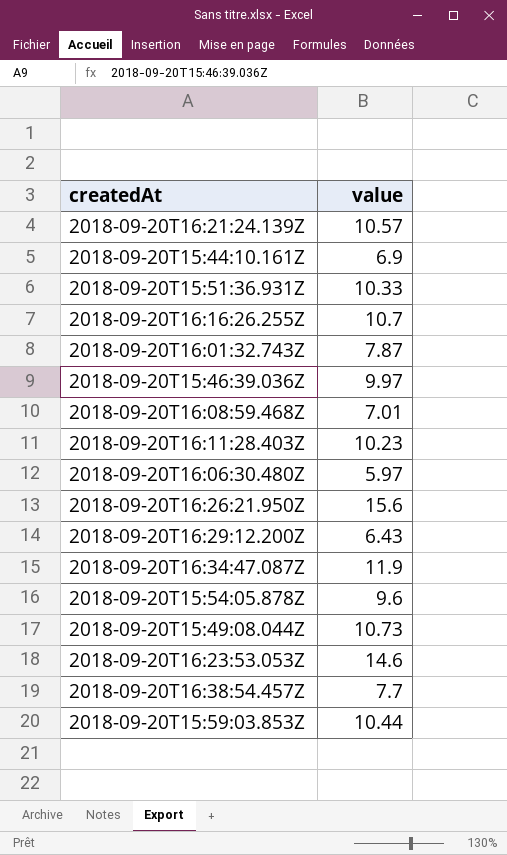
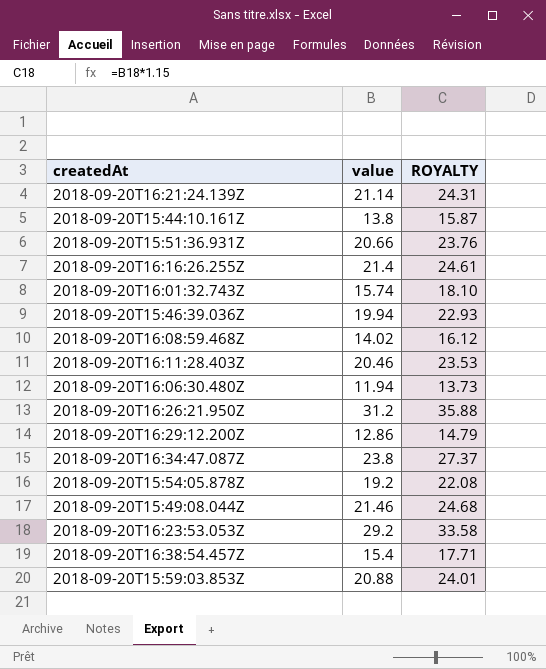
column ROYALTY | formula: none -> [value] * 1.15
2018-09-20T16:21:24.139Z | value: 10.57 -> 21.14
2018-09-20T15:44:10.161Z | value: 6.9 -> 13.8
2018-09-20T15:51:36.931Z | value: 10.33 -> 20.66
2018-09-20T16:16:26.255Z | value: 10.7 -> 21.4
2018-09-20T16:01:32.743Z | value: 7.87 -> 15.74
2018-09-20T15:46:39.036Z | value: 9.97 -> 19.94
2018-09-20T16:08:59.468Z | value: 7.01 -> 14.02
2018-09-20T16:11:28.403Z | value: 10.23 -> 20.46
2018-09-20T16:06:30.480Z | value: 5.97 -> 11.94
2018-09-20T16:26:21.950Z | value: 15.6 -> 31.2
2018-09-20T16:29:12.200Z | value: 6.43 -> 12.86
2018-09-20T16:34:47.087Z | value: 11.9 -> 23.8
2018-09-20T15:54:05.878Z | value: 9.6 -> 19.2
2018-09-20T15:49:08.044Z | value: 10.73 -> 21.46
2018-09-20T16:23:53.053Z | value: 14.6 -> 29.2
2018-09-20T16:38:54.457Z | value: 7.7 -> 15.4
2018-09-20T15:59:03.853Z | value: 10.44 -> 20.88

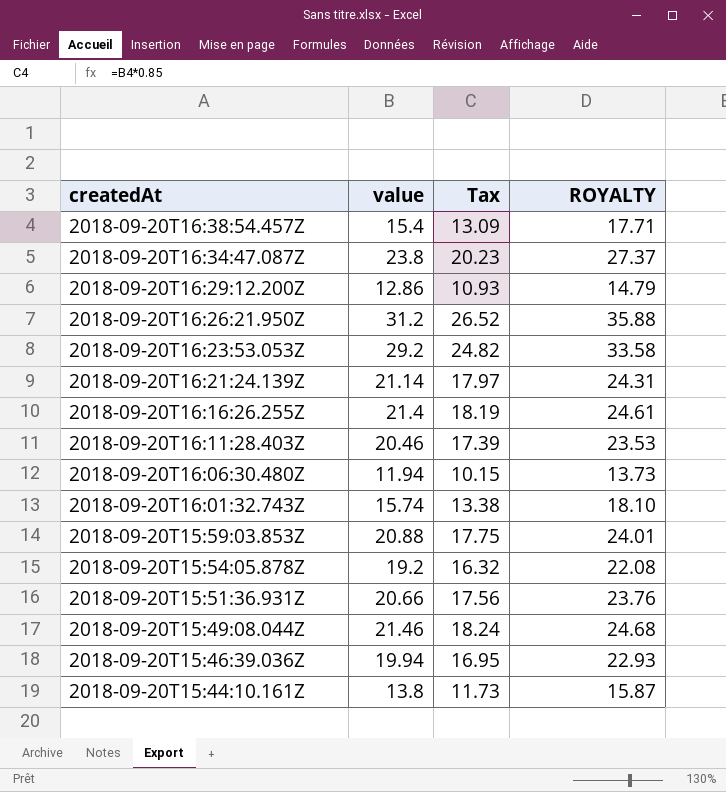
row order: none -> createdAt descending
column Tax | formula: none -> [value] * 0.85
row 2018-09-20T16:08:59.468Z: 14.02 | 16.12 -> none

